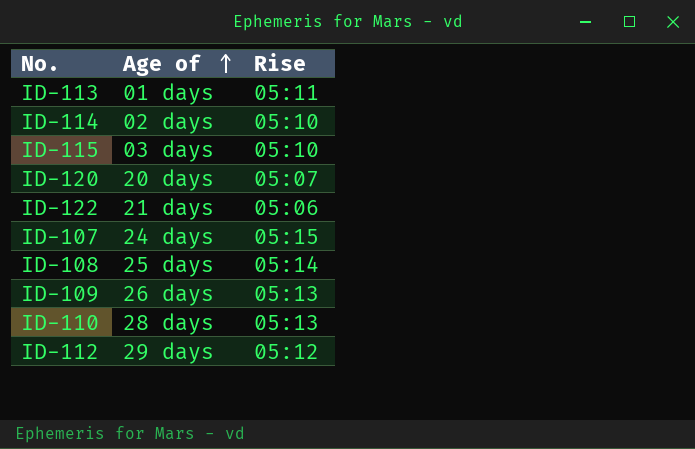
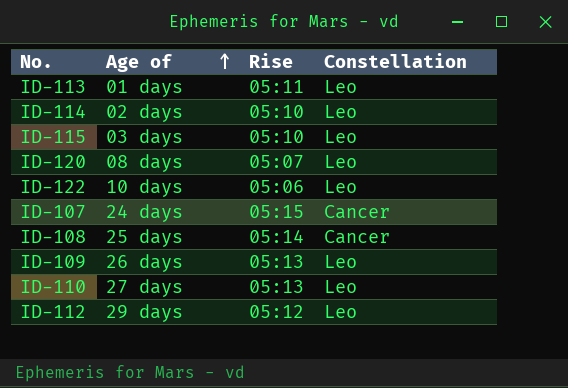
column Constellation | position: none -> 4
ID-120 | Age of: 20 days -> 08 days
ID-122 | Age of: 21 days -> 10 days
ID-110 | Age of: 28 days -> 27 days

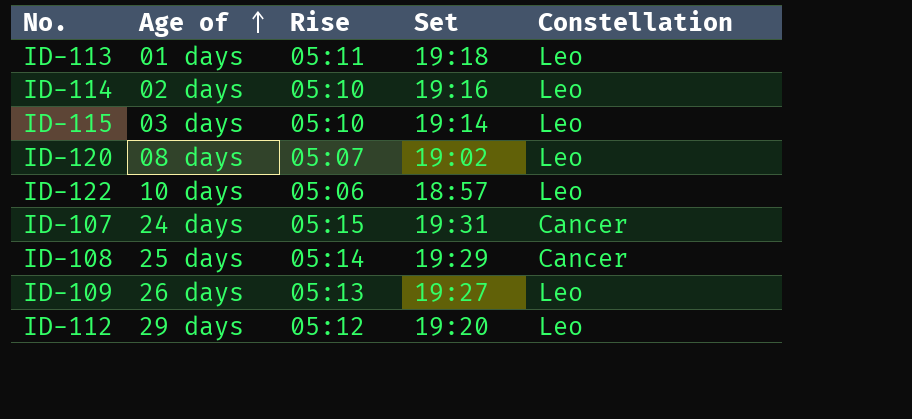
column Set | position: none -> 4
row ID-110: 27 days | 05:13 | Leo -> none

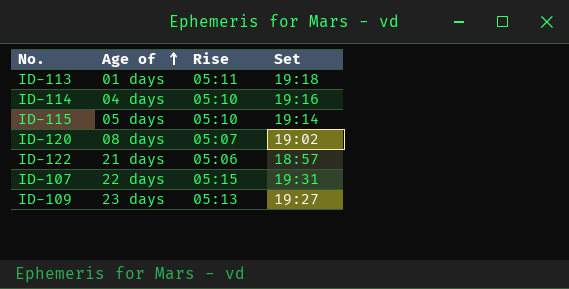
column Constellation | position: 5 -> none
row ID-108: 25 days | 05:14 | 19:29 | Cancer -> none
row ID-112: 29 days | 05:12 | 19:20 | Leo -> none
ID-114 | Age of: 02 days -> 04 days
ID-115 | Age of: 03 days -> 05 days
ID-122 | Age of: 10 days -> 21 days
ID-107 | Age of: 24 days -> 22 days
ID-109 | Age of: 26 days -> 23 days

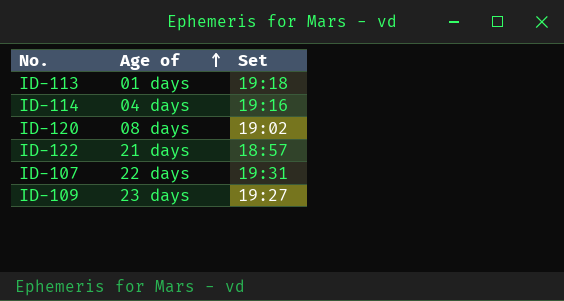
column Rise | position: 3 -> none
row ID-115: 05 days | 05:10 | 19:14 -> none

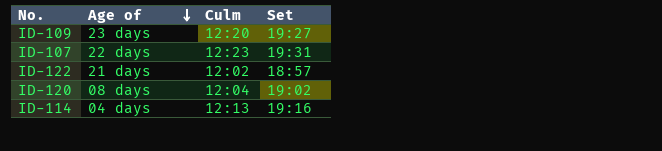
row order: Age of ascending -> Age of descending
column Culm | position: none -> 3
row ID-113: 01 days | 19:18 -> none

